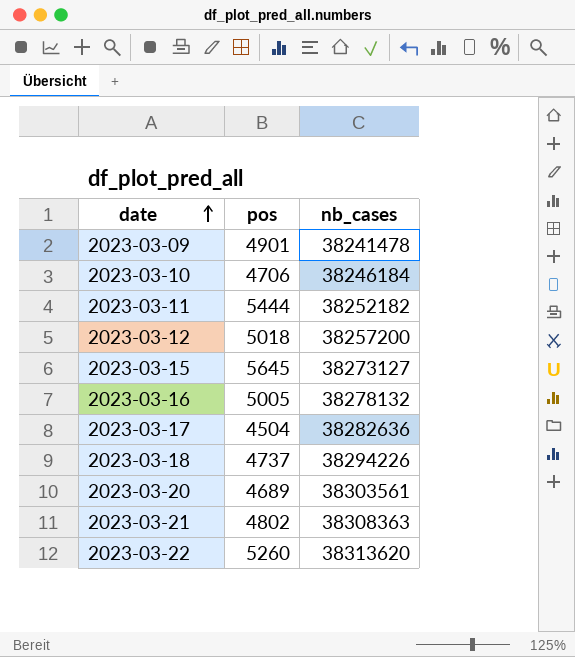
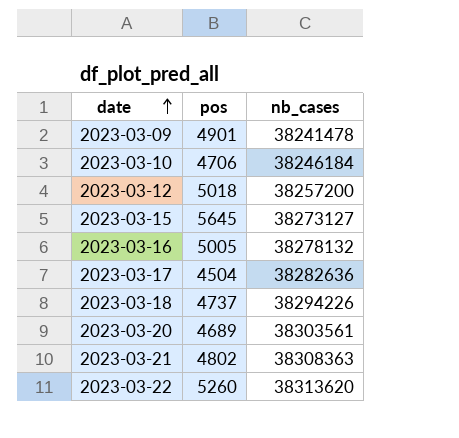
row 2023-03-11: 5444 | 38252182 -> none

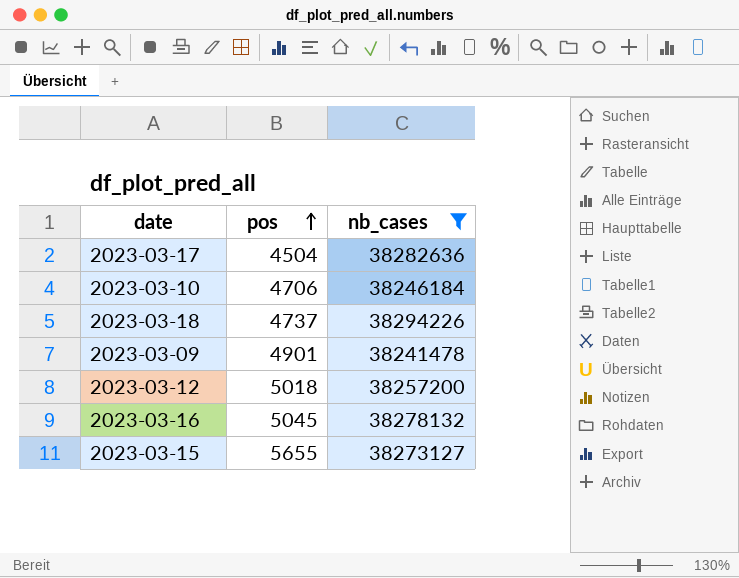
filter: none -> nb_cases <= 38294226
row order: date ascending -> pos ascending
2023-03-16 | pos: 5005 -> 5045
2023-03-15 | pos: 5645 -> 5655

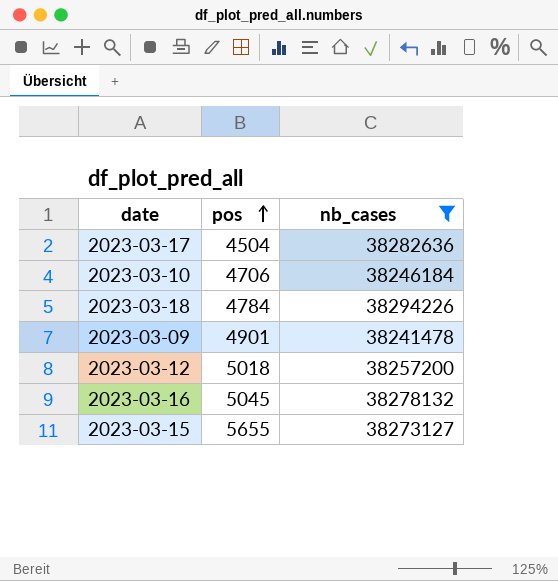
2023-03-18 | pos: 4737 -> 4784

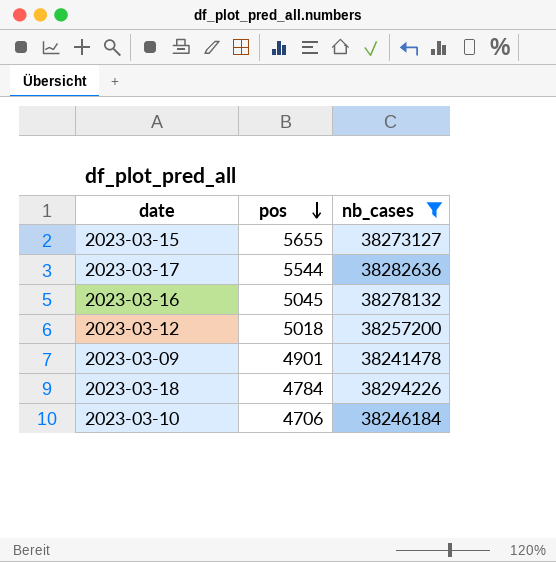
row order: pos ascending -> pos descending
2023-03-17 | pos: 4504 -> 5544

